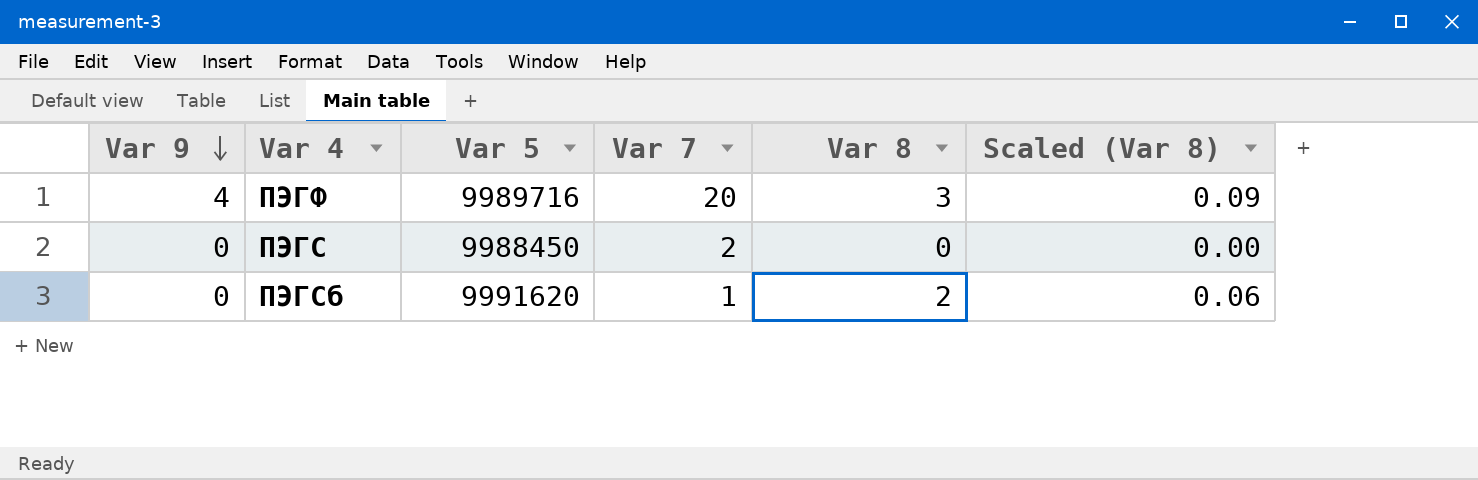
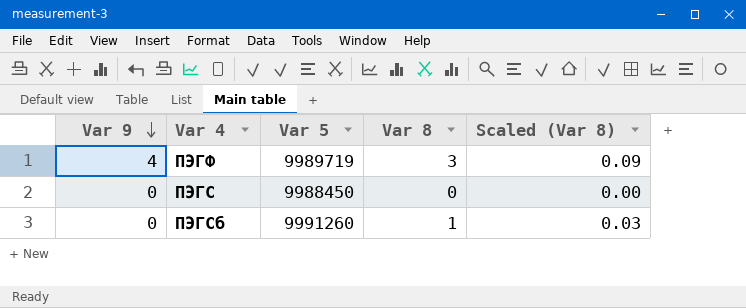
column Var 7 | position: 4 -> none
ПЭГФ | Var 5: 9989716 -> 9989719
ПЭГСб | Var 5: 9991620 -> 9991260
ПЭГСб | Var 8: 2 -> 1
ПЭГСб | Scaled (Var 8): 0.06 -> 0.03

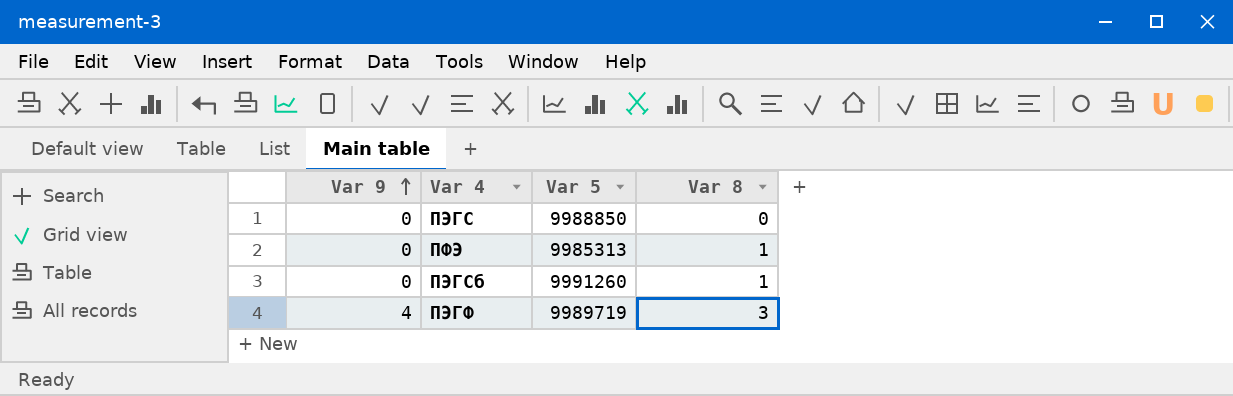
row order: Var 9 descending -> Var 9 ascending
column Scaled (Var 8) | formula: [Var 8] * 0.03 -> none
ПЭГС | Var 5: 9988450 -> 9988850
row ПФЭ: none -> 0 | 9985313 | 1

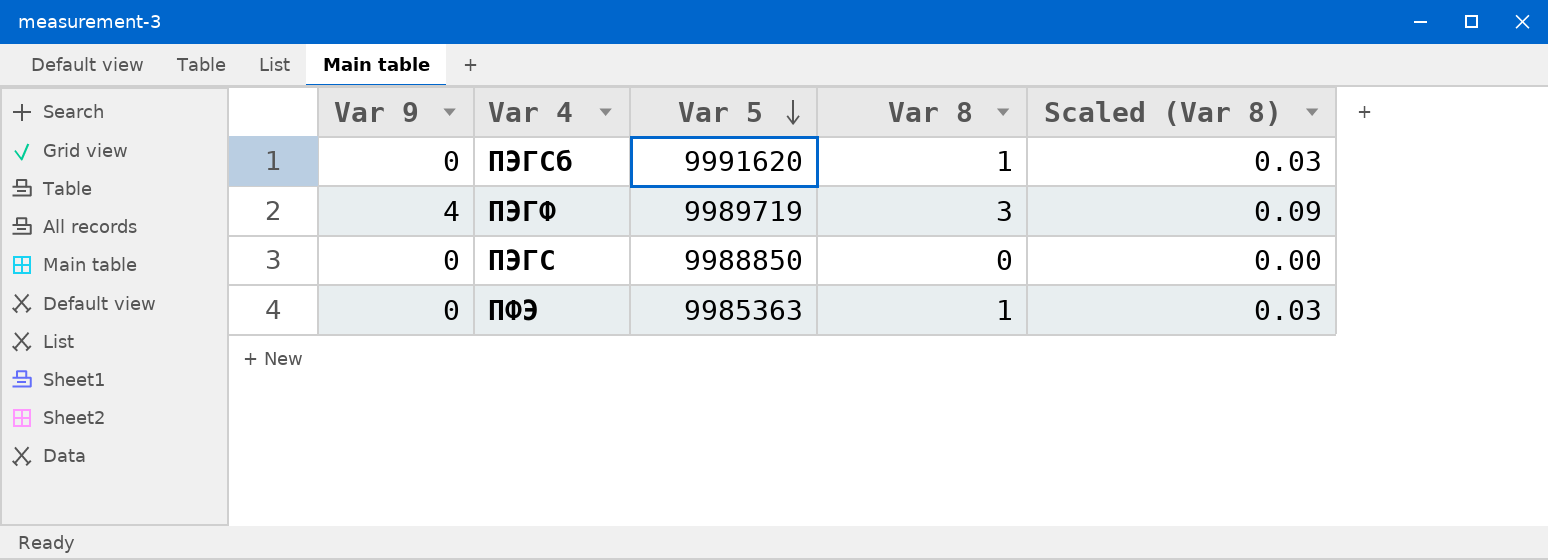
row order: Var 9 ascending -> Var 5 descending
column Scaled (Var 8) | formula: none -> [Var 8] * 0.03
ПЭГСб | Var 5: 9991260 -> 9991620
ПФЭ | Var 5: 9985313 -> 9985363

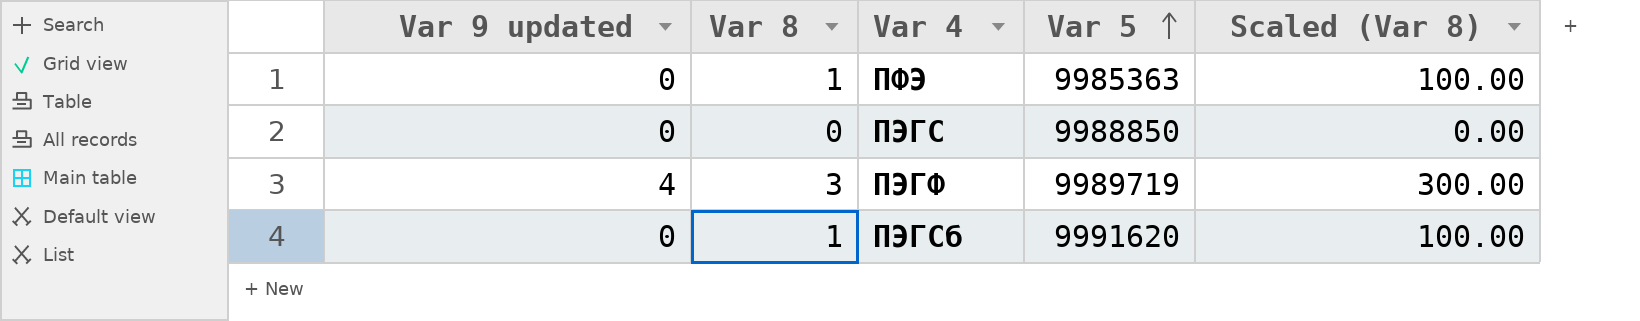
row order: Var 5 descending -> Var 5 ascending
column name: Var 9 -> Var 9 updated
column Var 8 | position: 4 -> 2
column Scaled (Var 8) | formula: [Var 8] * 0.03 -> [Var 8] * 100

